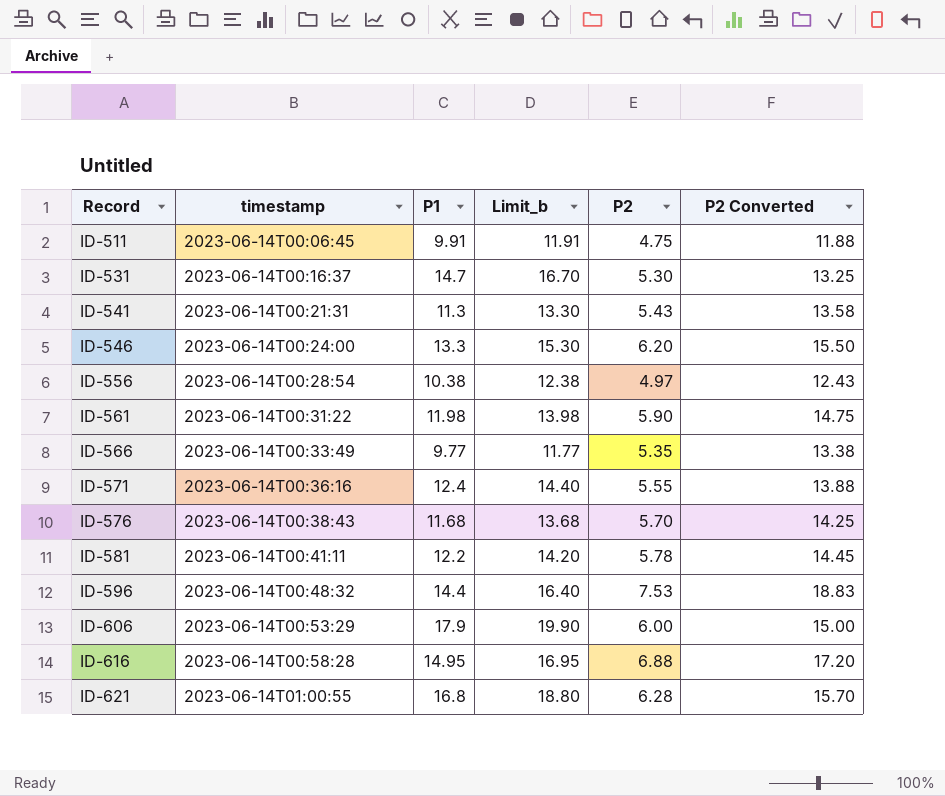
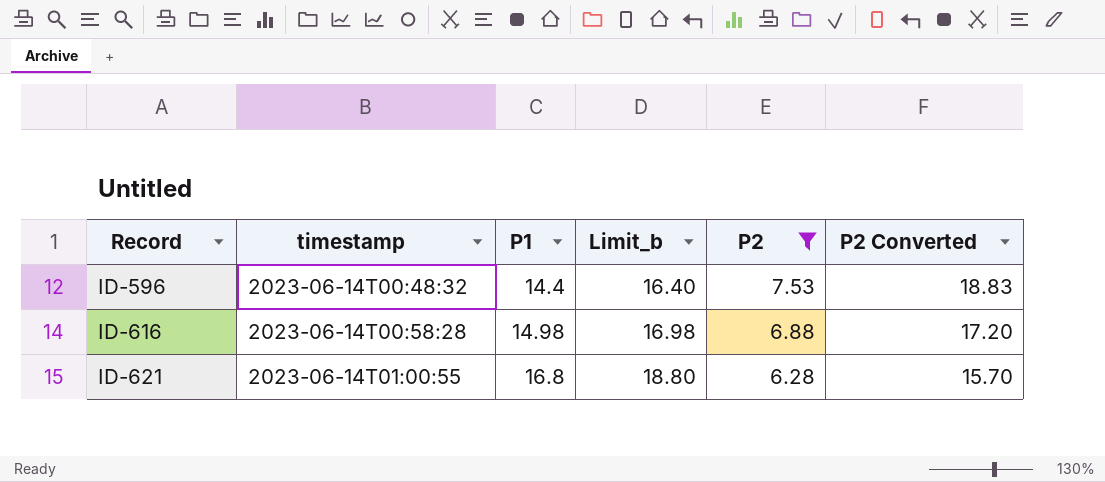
filter: none -> P2 >= 6.28
ID-616 | P1: 14.95 -> 14.98
ID-616 | Limit_b: 16.95 -> 16.98

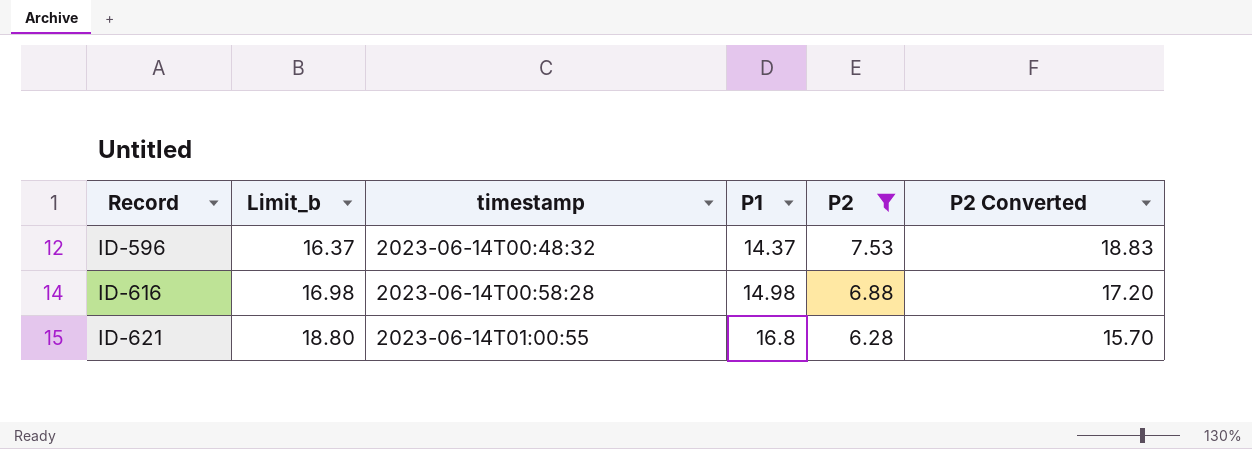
column Limit_b | position: 4 -> 2
ID-596 | Limit_b: 16.40 -> 16.37
ID-596 | P1: 14.4 -> 14.37

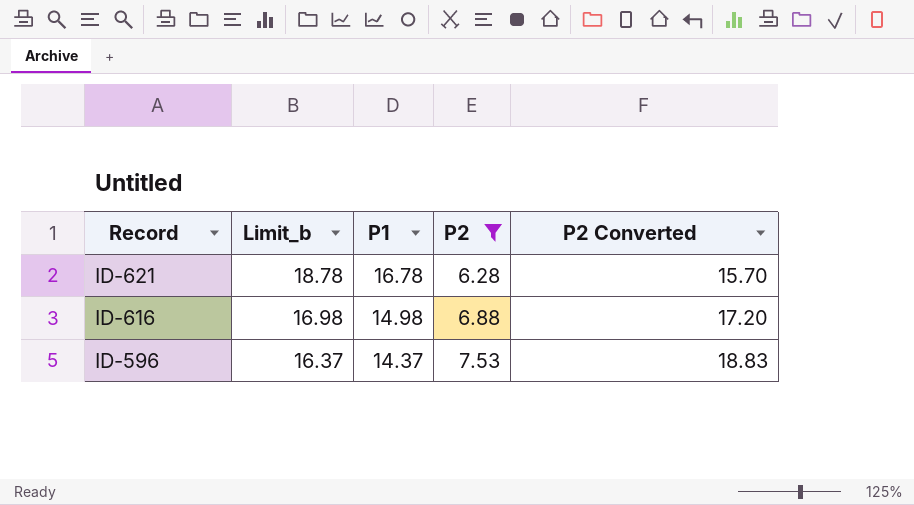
row order: Record ascending -> Record descending
column timestamp | position: 3 -> none
ID-621 | Limit_b: 18.80 -> 18.78
ID-621 | P1: 16.8 -> 16.78

